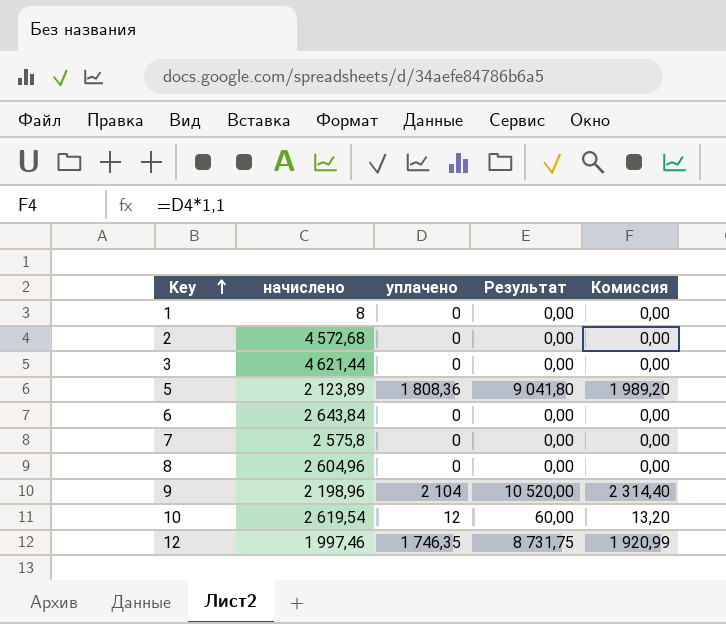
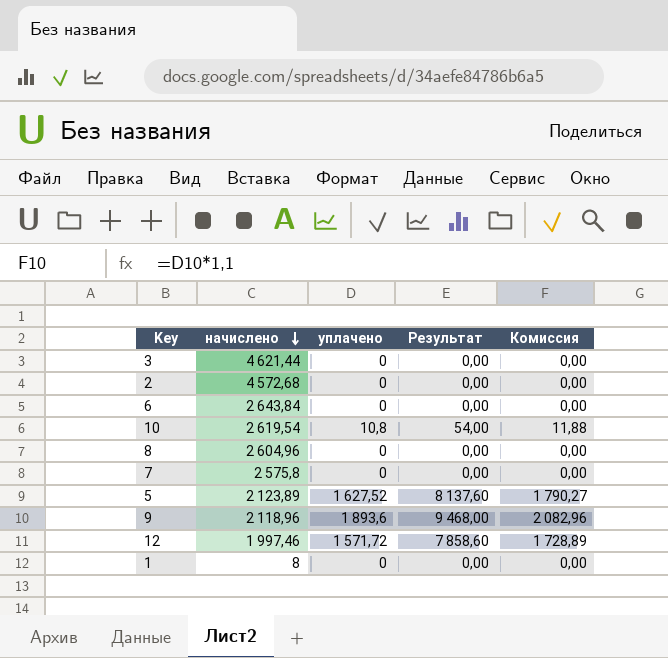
row order: Key ascending -> начислено descending
10 | уплачено: 12 -> 10,8
10 | Результат: 60,00 -> 54,00
10 | Комиссия: 13,20 -> 11,88
5 | уплачено: 1 808,36 -> 1 627,52
5 | Результат: 9 041,80 -> 8 137,60
5 | Комиссия: 1 989,20 -> 1 790,27
9 | начислено: 2 198,96 -> 2 118,96
9 | уплачено: 2 104 -> 1 893,6
9 | Результат: 10 520,00 -> 9 468,00
9 | Комиссия: 2 314,40 -> 2 082,96
12 | уплачено: 1 746,35 -> 1 571,72
12 | Результат: 8 731,75 -> 7 858,60
12 | Комиссия: 1 920,99 -> 1 728,89

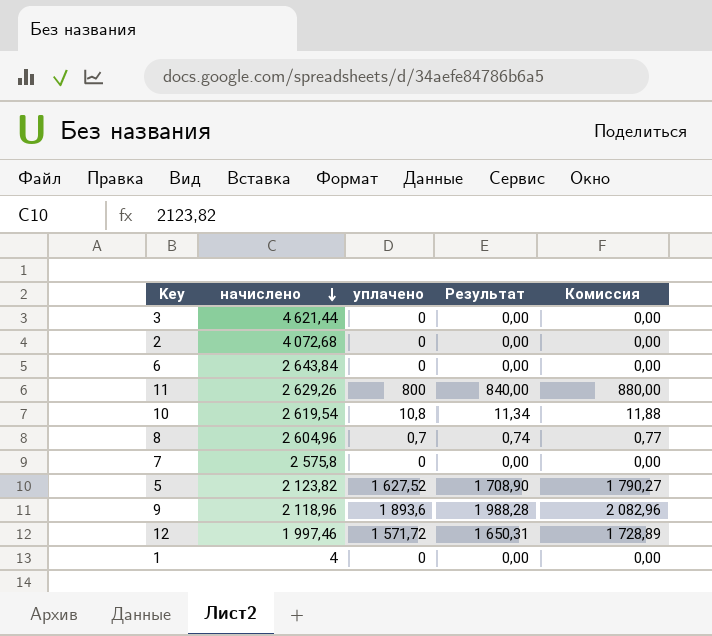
column Результат | formula: [уплачено] * 5 -> [уплачено] * 1,05
2 | начислено: 4 572,68 -> 4 072,68
row 11: none -> 2 629,26 | 800 | 840,00 | 880,00
8 | уплачено: 0 -> 0,7
8 | Комиссия: 0,00 -> 0,77
5 | начислено: 2 123,89 -> 2 123,82
1 | начислено: 8 -> 4

